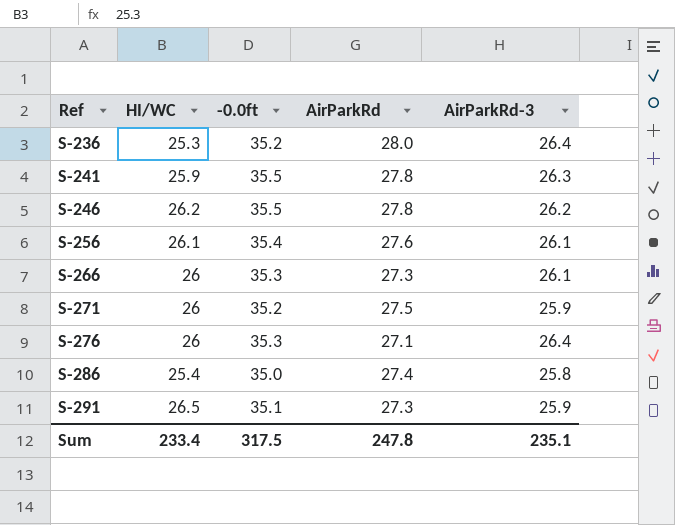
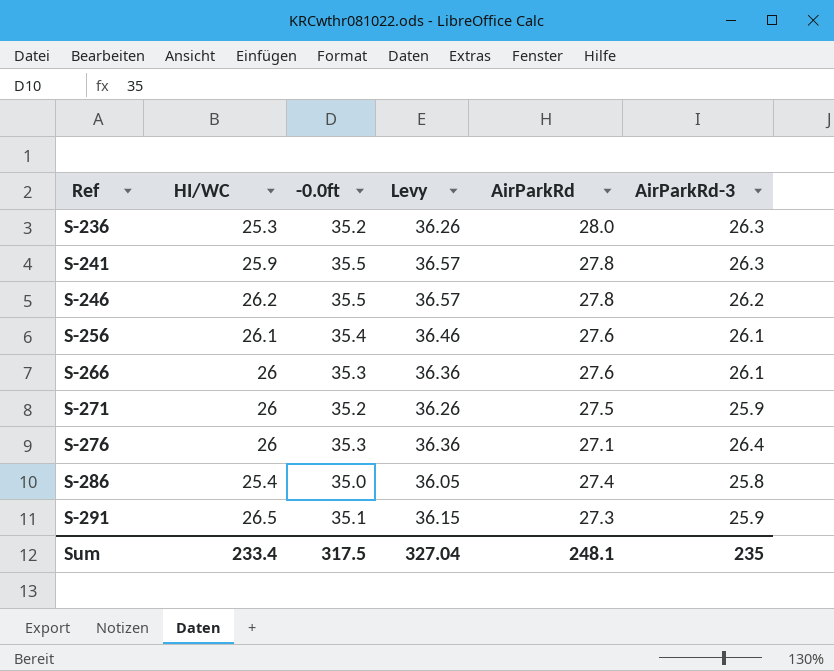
column Levy | formula: none -> [-0.0ft] * 1.03
S-236 | AirParkRd-3: 26.4 -> 26.3
S-266 | AirParkRd: 27.3 -> 27.6
Sum | AirParkRd: 247.8 -> 248.1
Sum | AirParkRd-3: 235.1 -> 235

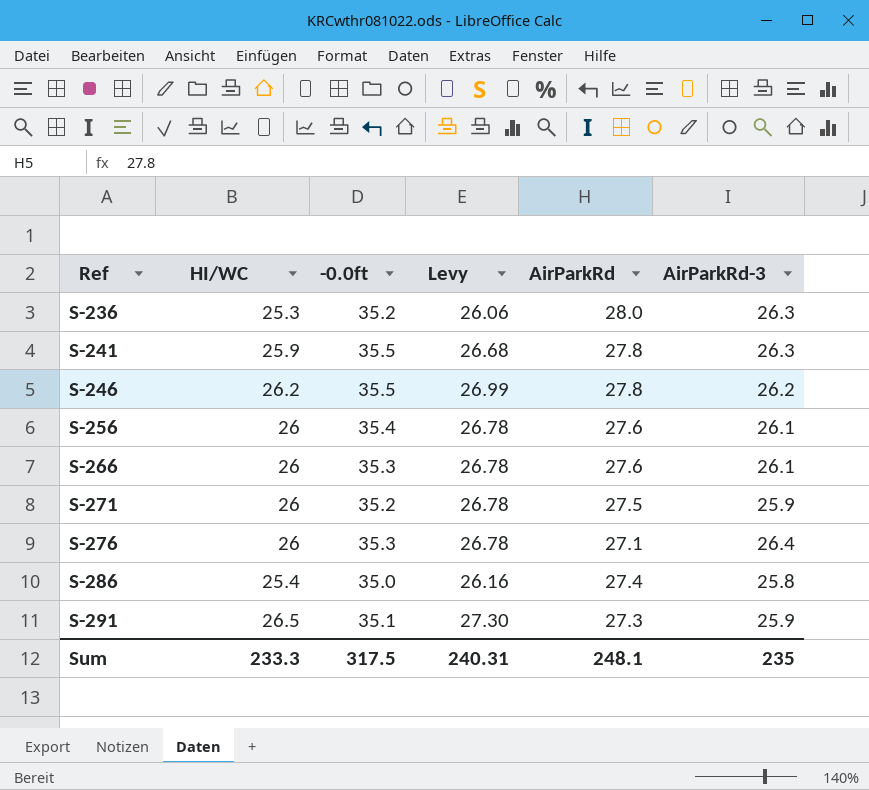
column Levy | formula: [-0.0ft] * 1.03 -> [HI/WC] * 1.03
S-256 | HI/WC: 26.1 -> 26
Sum | HI/WC: 233.4 -> 233.3
Sum | Levy: 327.04 -> 240.31

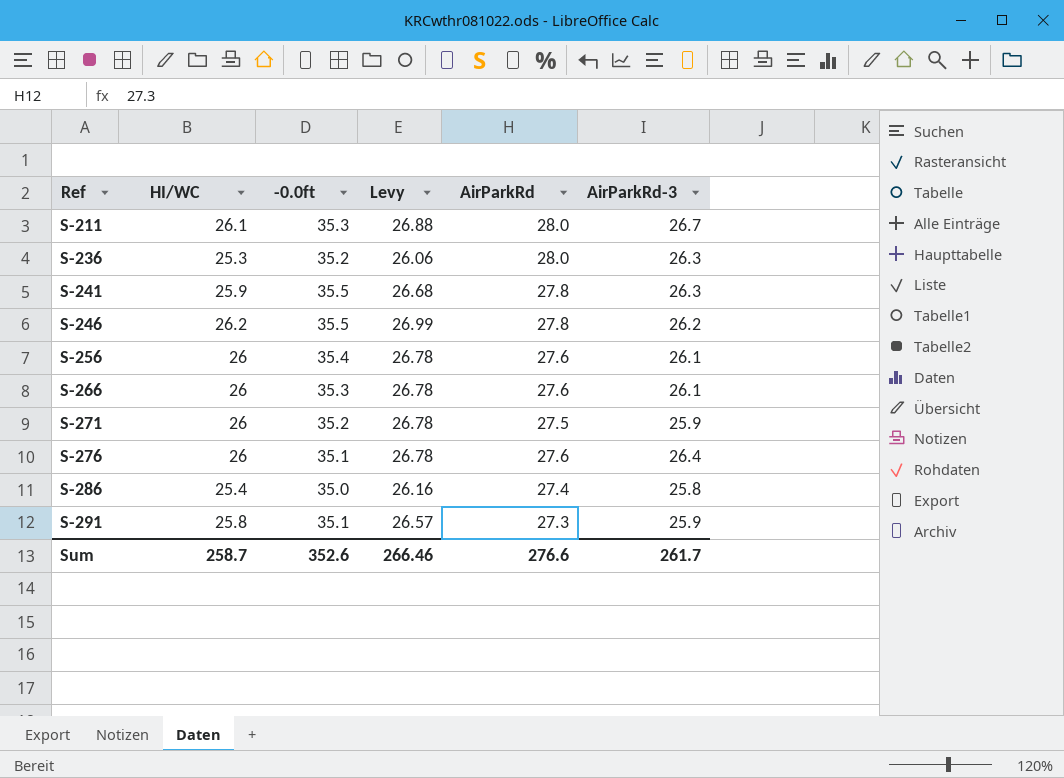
row S-211: none -> 26.1 | 35.3 | 26.88 | 28.0 | 26.7
S-276 | -0.0ft: 35.3 -> 35.1
S-276 | AirParkRd: 27.1 -> 27.6
S-291 | HI/WC: 26.5 -> 25.8
S-291 | Levy: 27.30 -> 26.57
Sum | HI/WC: 233.3 -> 258.7
Sum | -0.0ft: 317.5 -> 352.6
Sum | Levy: 240.31 -> 266.46
Sum | AirParkRd: 248.1 -> 276.6
Sum | AirParkRd-3: 235 -> 261.7

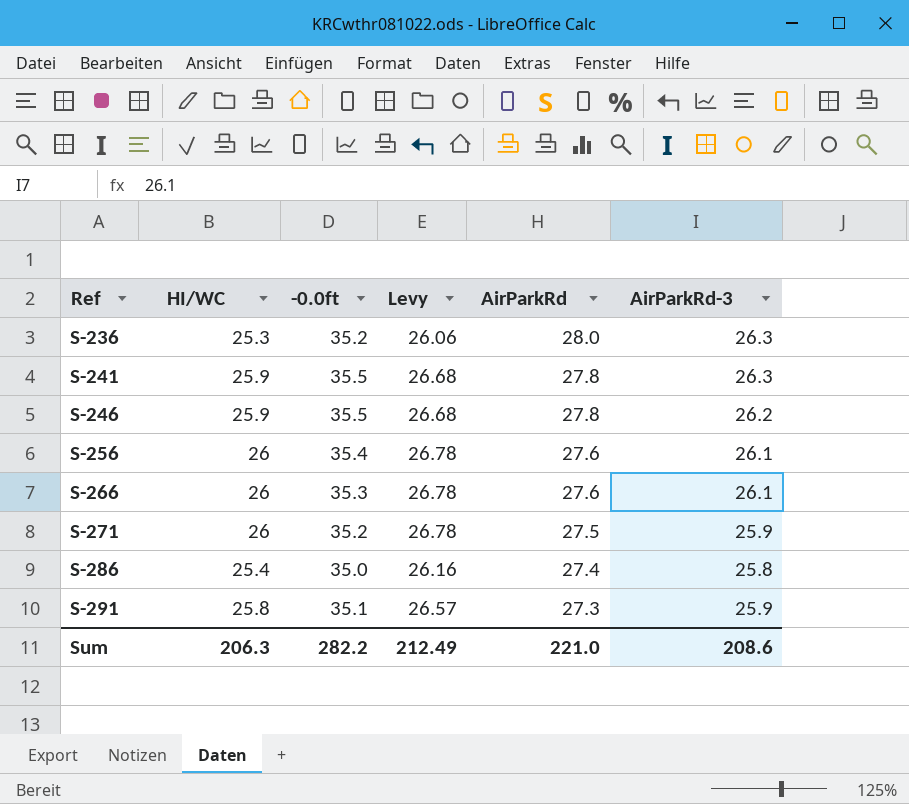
row S-211: 26.1 | 35.3 | 26.88 | 28.0 | 26.7 -> none
row S-276: 26 | 35.1 | 26.78 | 27.6 | 26.4 -> none
S-246 | HI/WC: 26.2 -> 25.9
S-246 | Levy: 26.99 -> 26.68
Sum | HI/WC: 258.7 -> 206.3
Sum | -0.0ft: 352.6 -> 282.2
Sum | Levy: 266.46 -> 212.49
Sum | AirParkRd: 276.6 -> 221.0
Sum | AirParkRd-3: 261.7 -> 208.6

